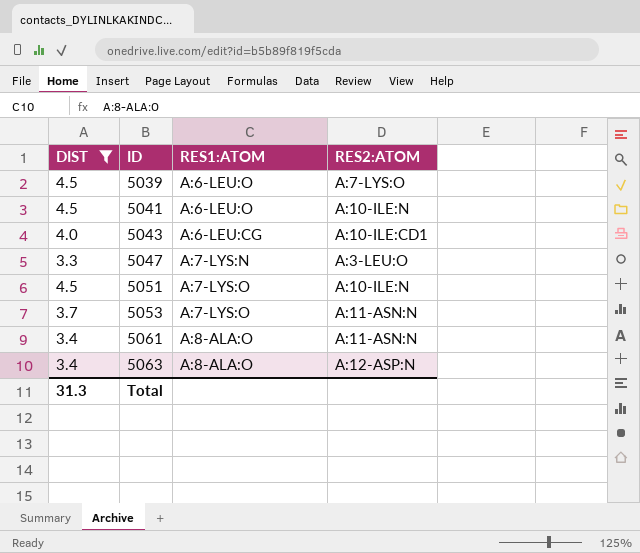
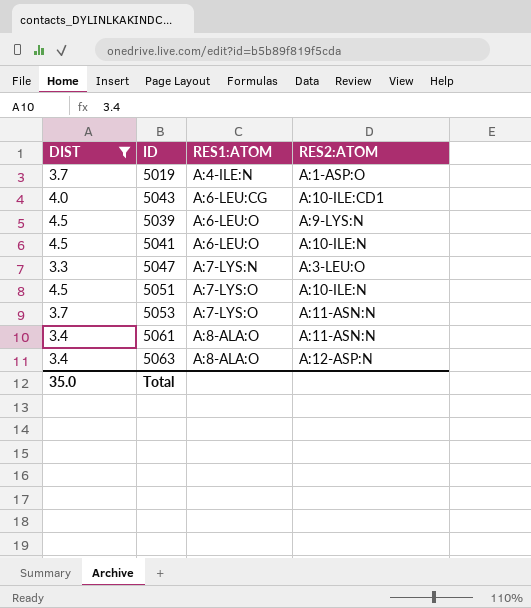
row order: ID ascending -> RES1:ATOM ascending
row 5019: none -> 3.7 | A:4-ILE:N | A:1-ASP:O
5039 | RES2:ATOM: A:7-LYS:O -> A:9-LYS:N
Total | DIST: 31.3 -> 35.0

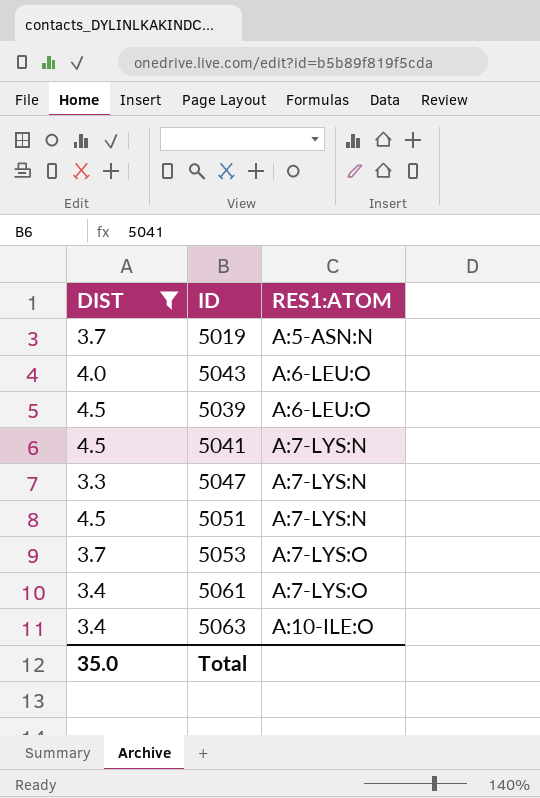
column RES2:ATOM | position: 4 -> none
5019 | RES1:ATOM: A:4-ILE:N -> A:5-ASN:N
5043 | RES1:ATOM: A:6-LEU:CG -> A:6-LEU:O
5041 | RES1:ATOM: A:6-LEU:O -> A:7-LYS:N
5051 | RES1:ATOM: A:7-LYS:O -> A:7-LYS:N
5061 | RES1:ATOM: A:8-ALA:O -> A:7-LYS:O
5063 | RES1:ATOM: A:8-ALA:O -> A:10-ILE:O

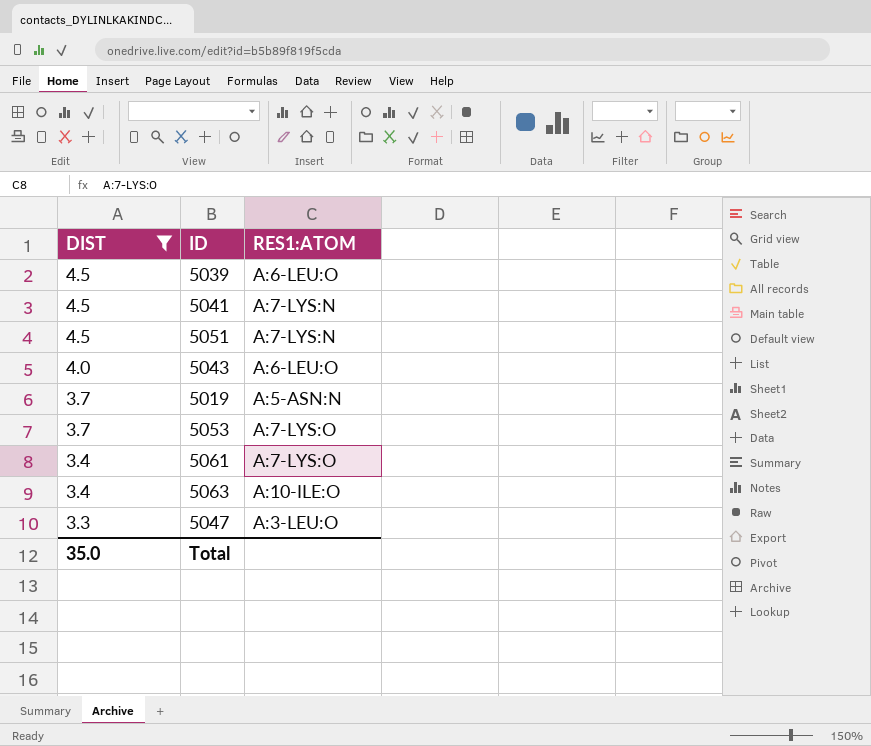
row order: RES1:ATOM ascending -> DIST descending
5047 | RES1:ATOM: A:7-LYS:N -> A:3-LEU:O

